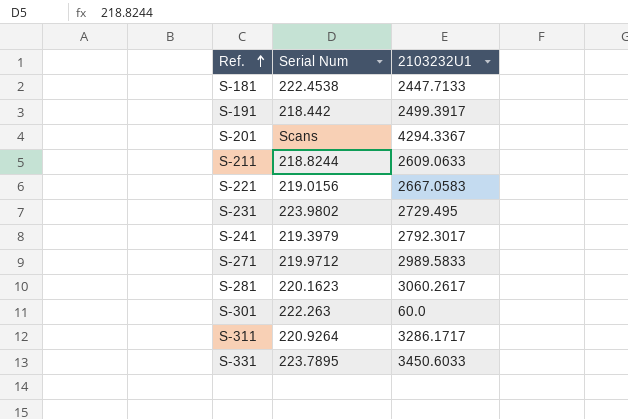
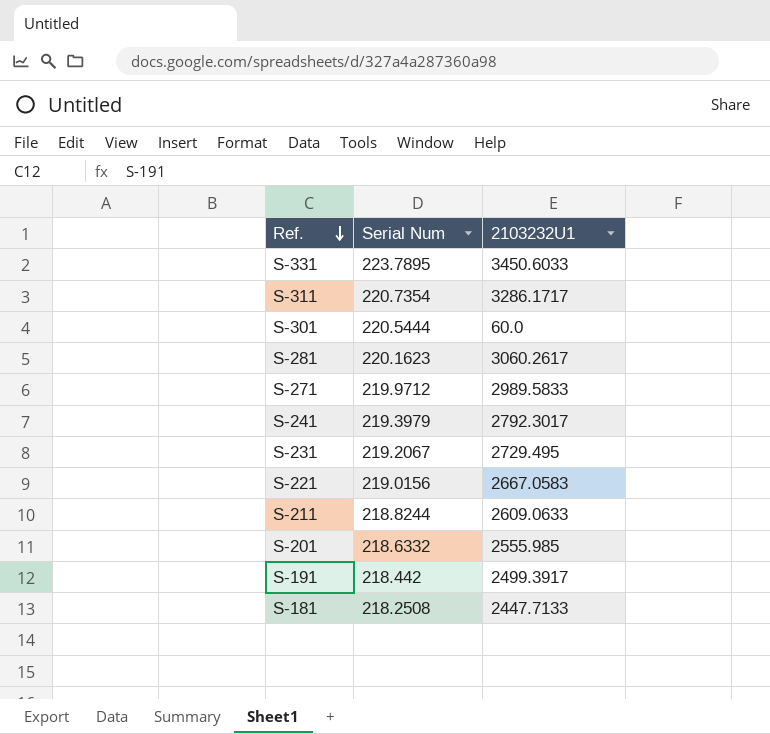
row order: Ref. ascending -> Ref. descending
S-311 | Serial Num: 220.9264 -> 220.7354
S-301 | Serial Num: 222.263 -> 220.5444
S-231 | Serial Num: 223.9802 -> 219.2067
S-201 | Serial Num: Scans -> 218.6332
S-201 | 2103232U1: 4294.3367 -> 2555.985
S-181 | Serial Num: 222.4538 -> 218.2508

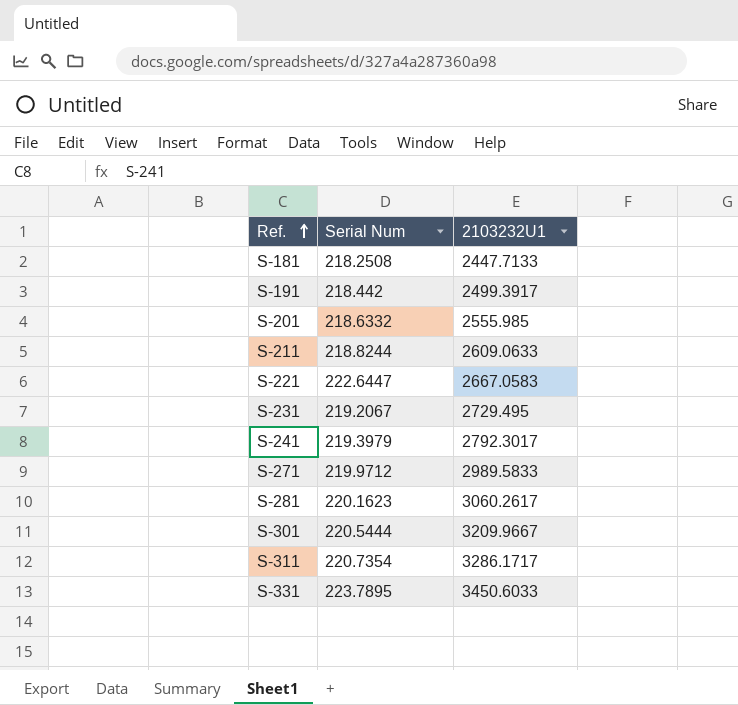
row order: Ref. descending -> Ref. ascending
S-221 | Serial Num: 219.0156 -> 222.6447
S-301 | 2103232U1: 60.0 -> 3209.9667

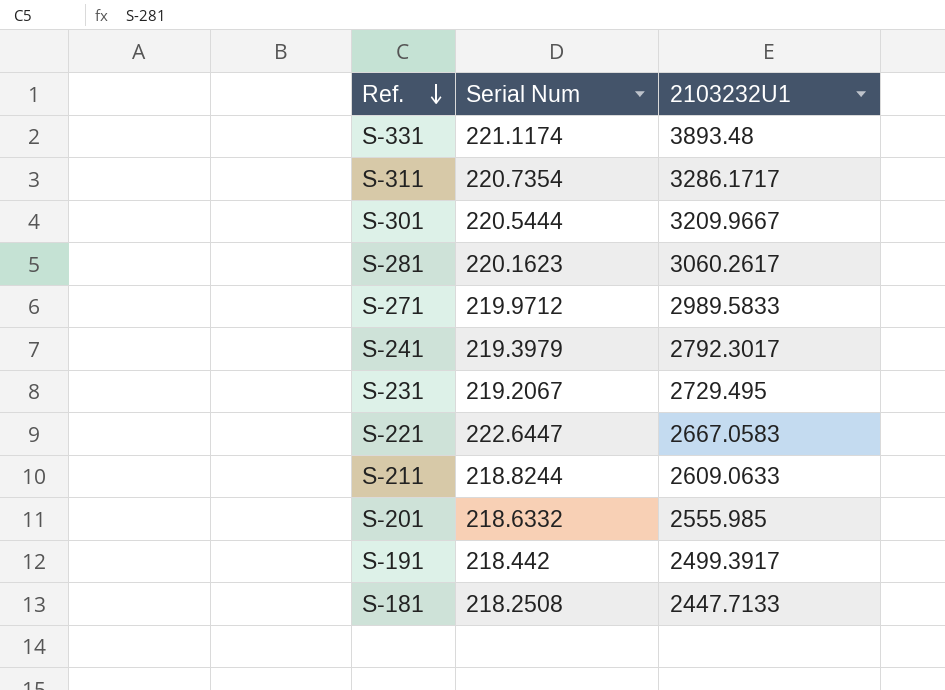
row order: Ref. ascending -> Ref. descending
S-331 | Serial Num: 223.7895 -> 221.1174
S-331 | 2103232U1: 3450.6033 -> 3893.48

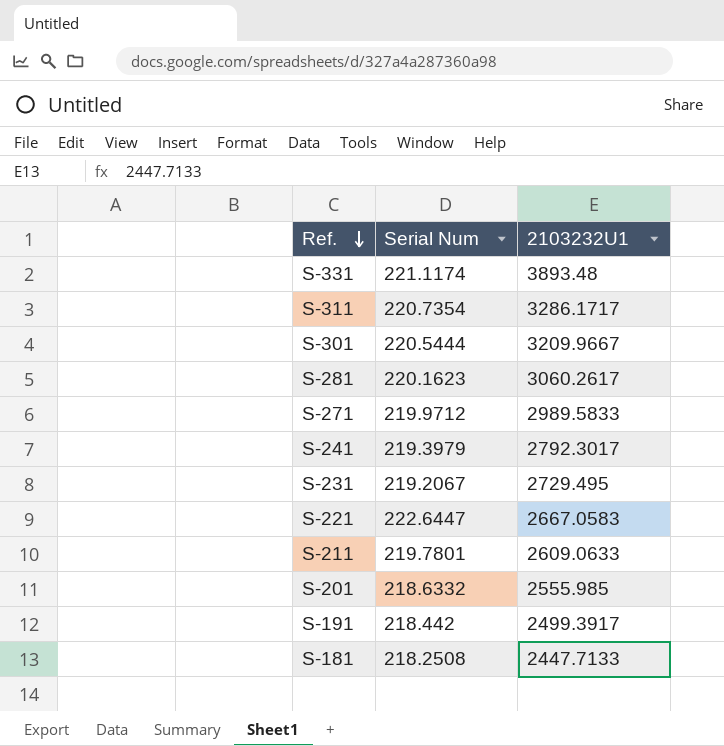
S-211 | Serial Num: 218.8244 -> 219.7801

